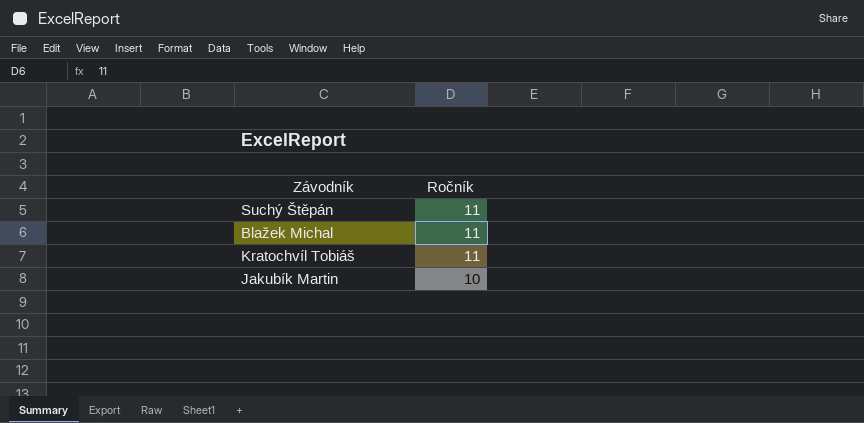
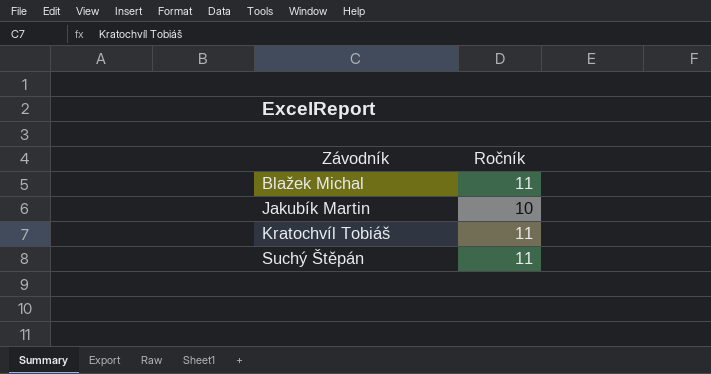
row order: Ročník descending -> Závodník ascending

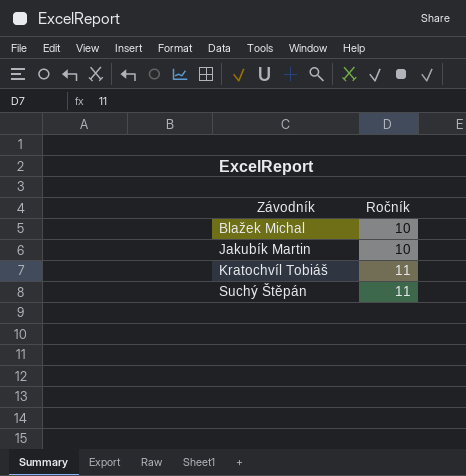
Blažek Michal | Ročník: 11 -> 10

